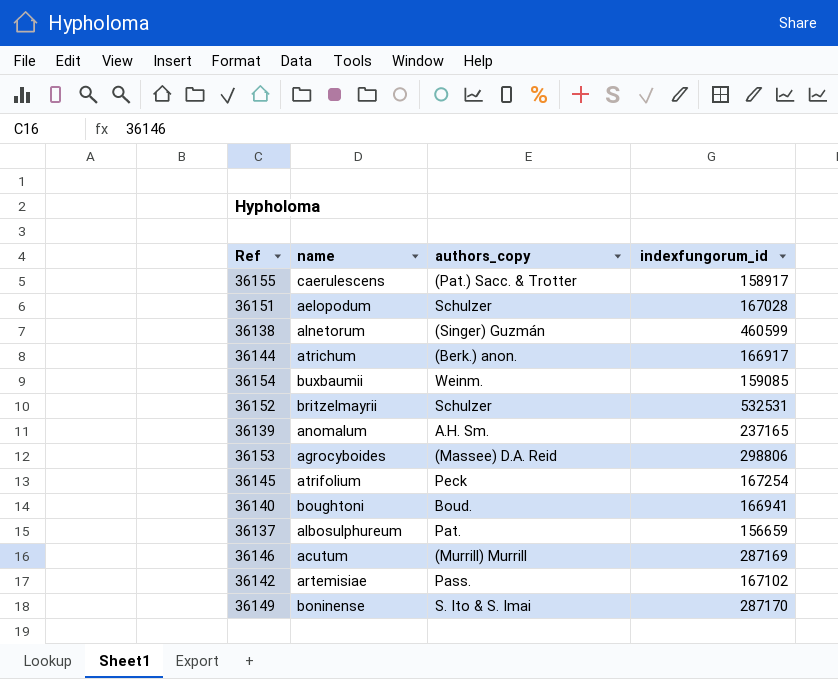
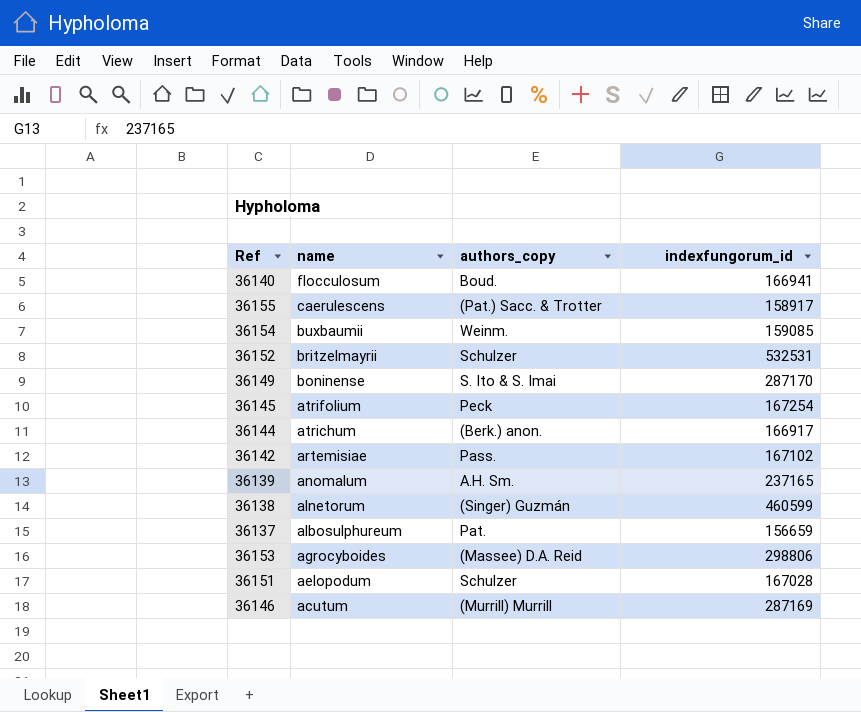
row order: none -> name descending
36140 | name: boughtoni -> flocculosum

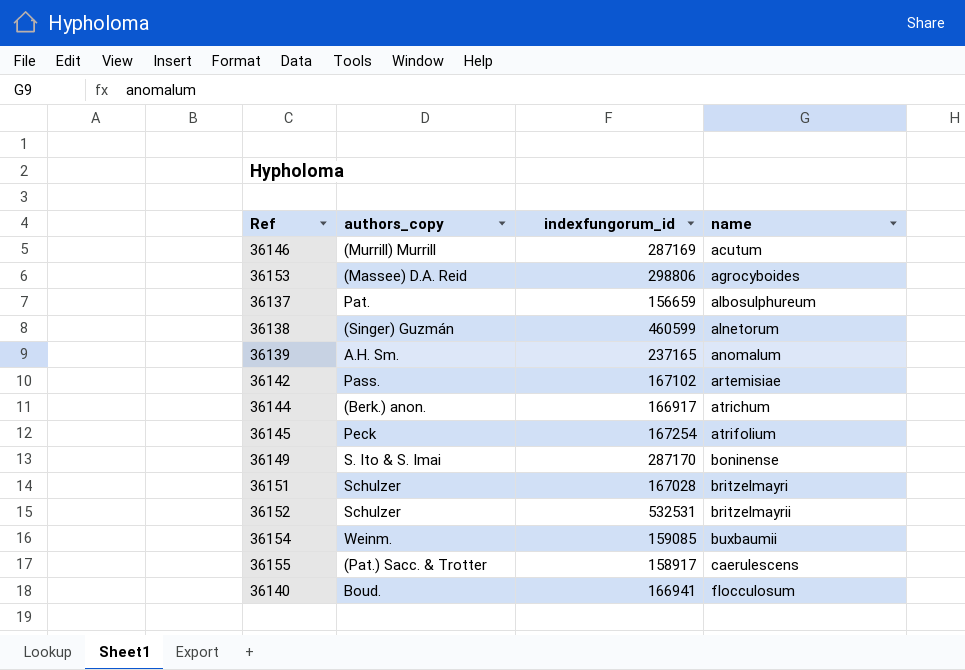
row order: name descending -> name ascending
column name | position: 2 -> 4
36151 | name: aelopodum -> britzelmayri

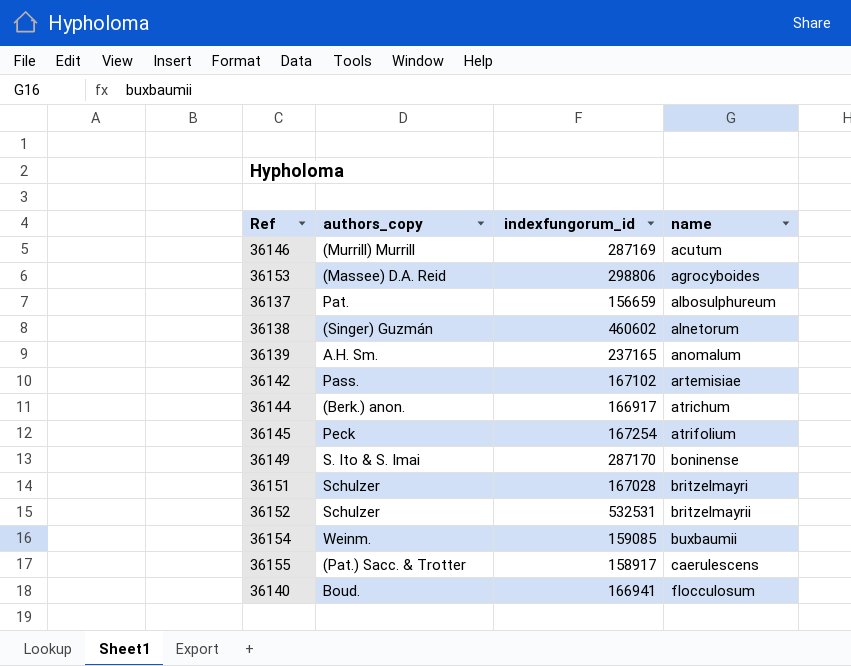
36138 | indexfungorum_id: 460599 -> 460602

